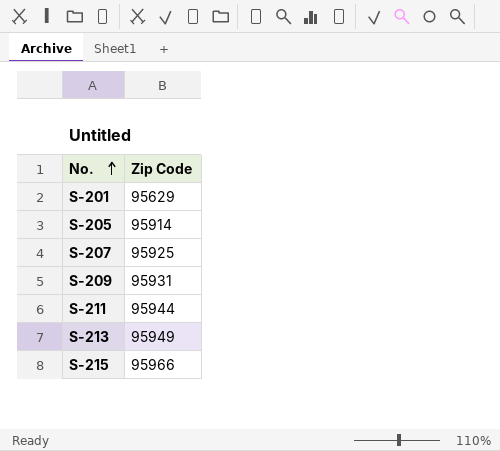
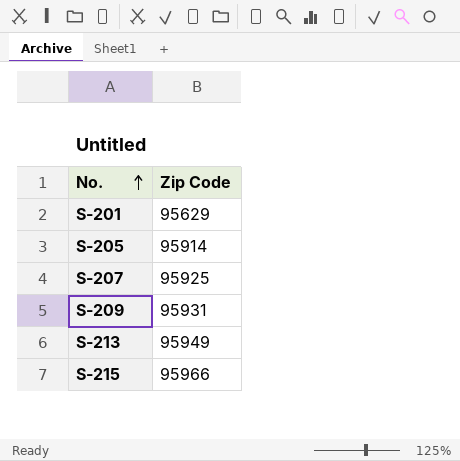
row S-211: 95944 -> none

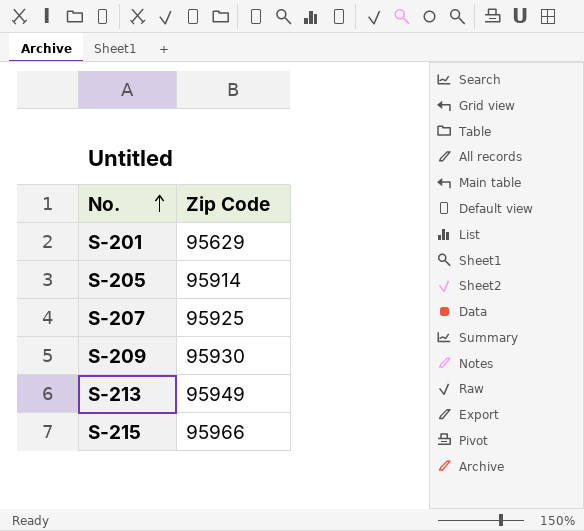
S-209 | Zip Code: 95931 -> 95930

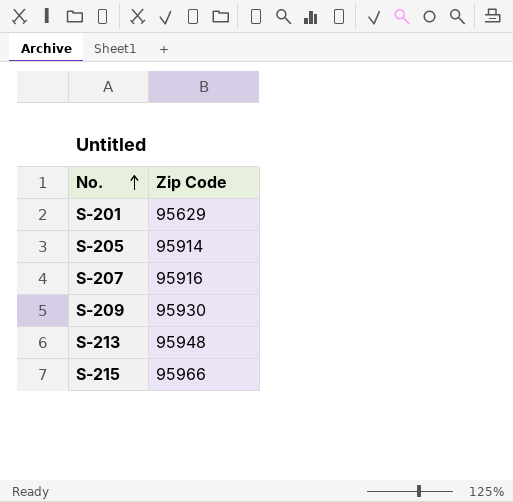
S-207 | Zip Code: 95925 -> 95916
S-213 | Zip Code: 95949 -> 95948

